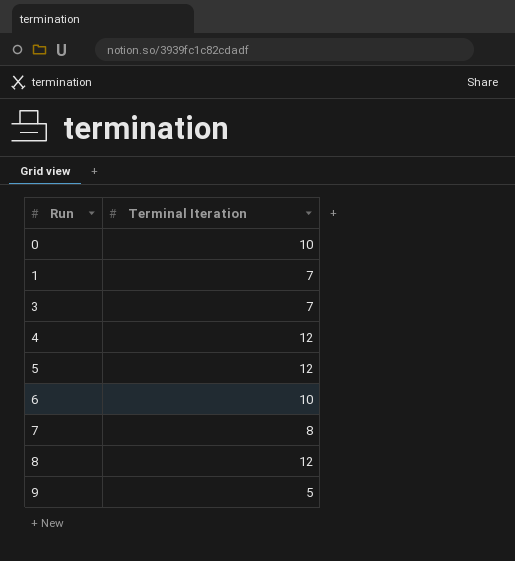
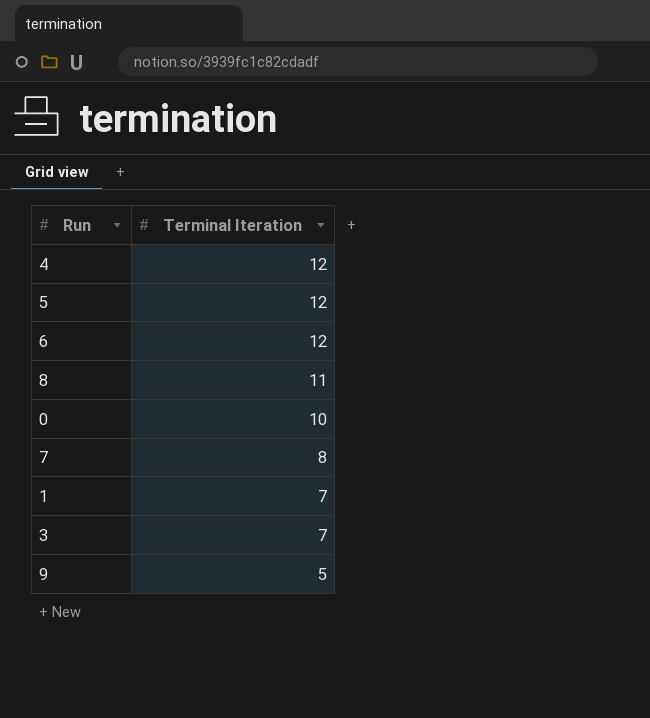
row order: Run ascending -> Terminal Iteration descending
6 | Terminal Iteration: 10 -> 12
8 | Terminal Iteration: 12 -> 11

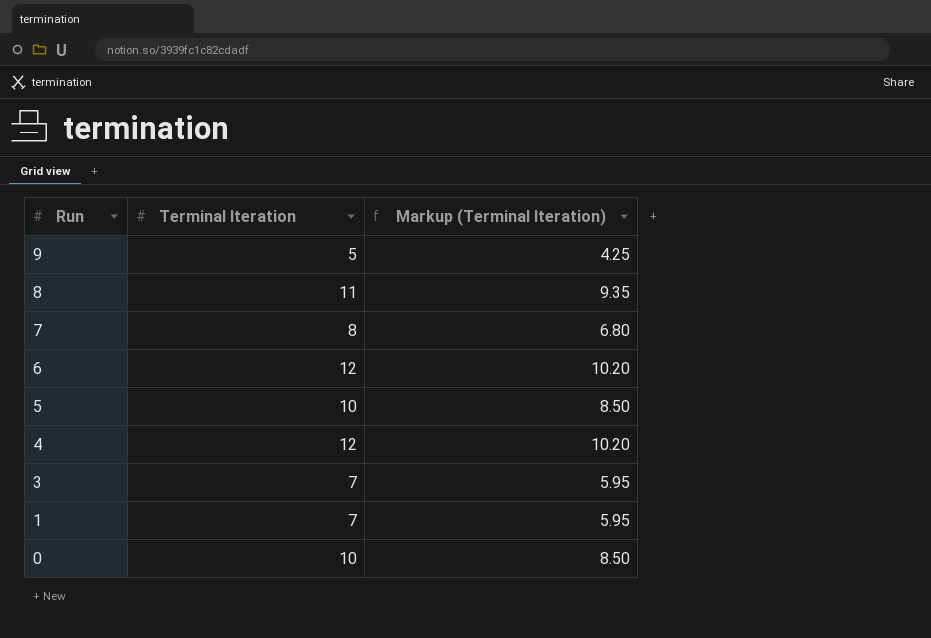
row order: Terminal Iteration descending -> Run descending
column Markup (Terminal Iteration) | formula: none -> [Terminal Iteration] * 0.85
5 | Terminal Iteration: 12 -> 10

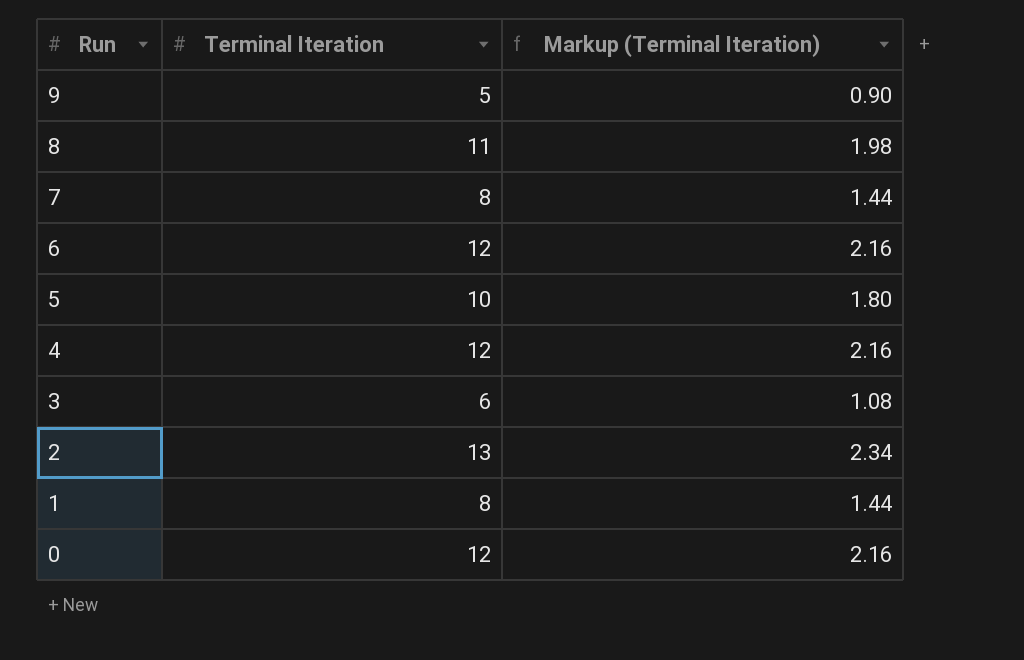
column Markup (Terminal Iteration) | formula: [Terminal Iteration] * 0.85 -> [Terminal Iteration] * 0.18
3 | Terminal Iteration: 7 -> 6
row 2: none -> 13 | 2.34
1 | Terminal Iteration: 7 -> 8
0 | Terminal Iteration: 10 -> 12

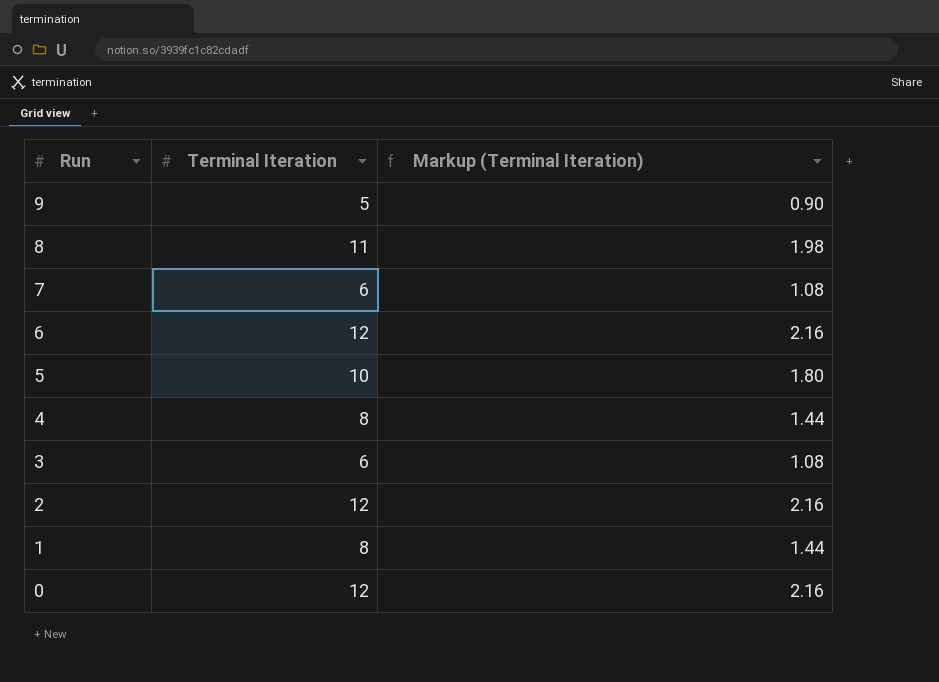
7 | Terminal Iteration: 8 -> 6
7 | Markup (Terminal Iteration): 1.44 -> 1.08
4 | Terminal Iteration: 12 -> 8
4 | Markup (Terminal Iteration): 2.16 -> 1.44
2 | Terminal Iteration: 13 -> 12
2 | Markup (Terminal Iteration): 2.34 -> 2.16

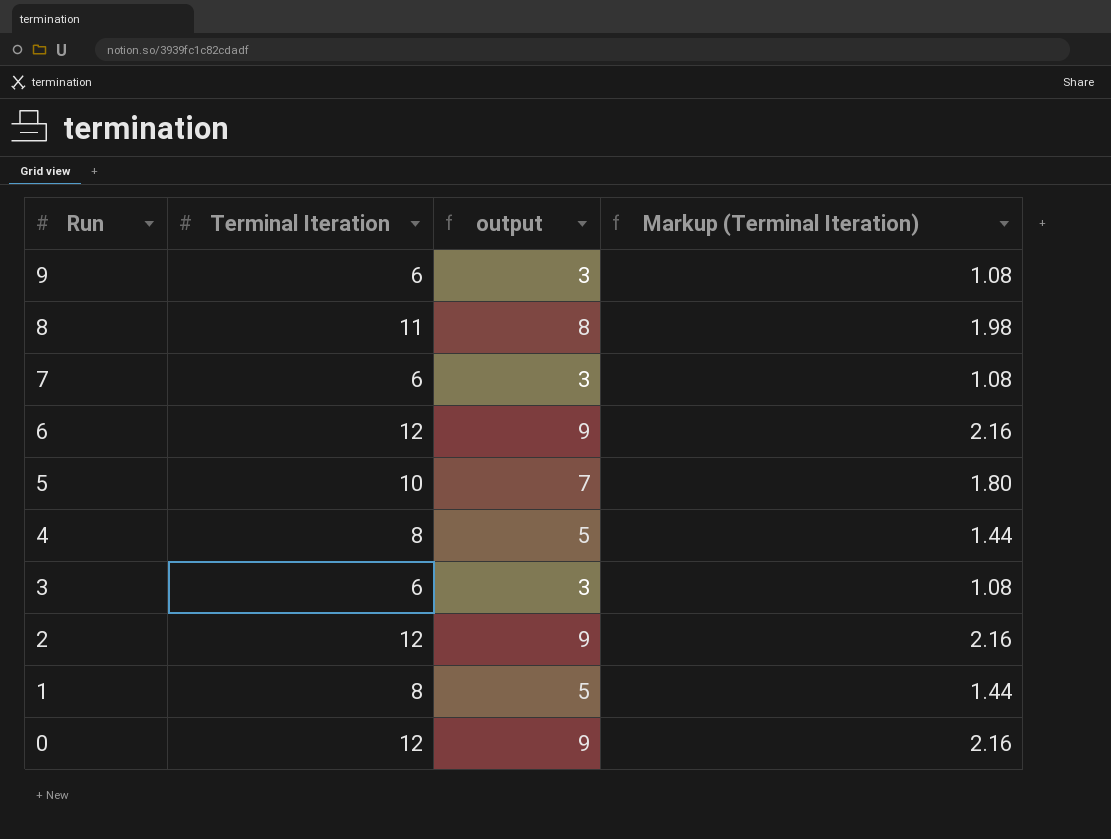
column output | formula: none -> [Terminal Iteration] - 3
9 | Terminal Iteration: 5 -> 6
9 | Markup (Terminal Iteration): 0.90 -> 1.08

